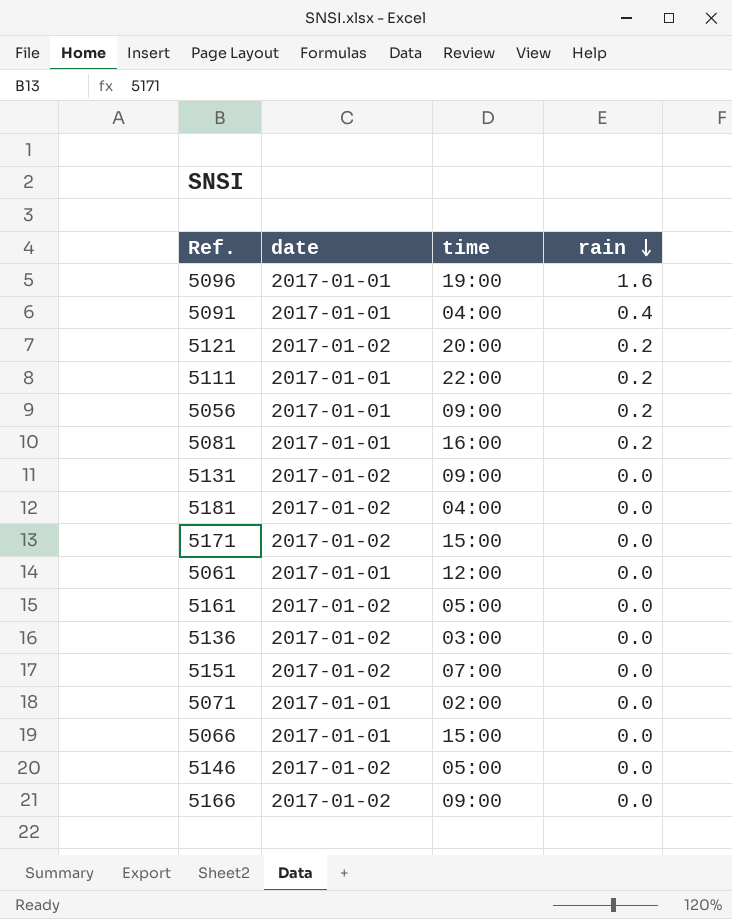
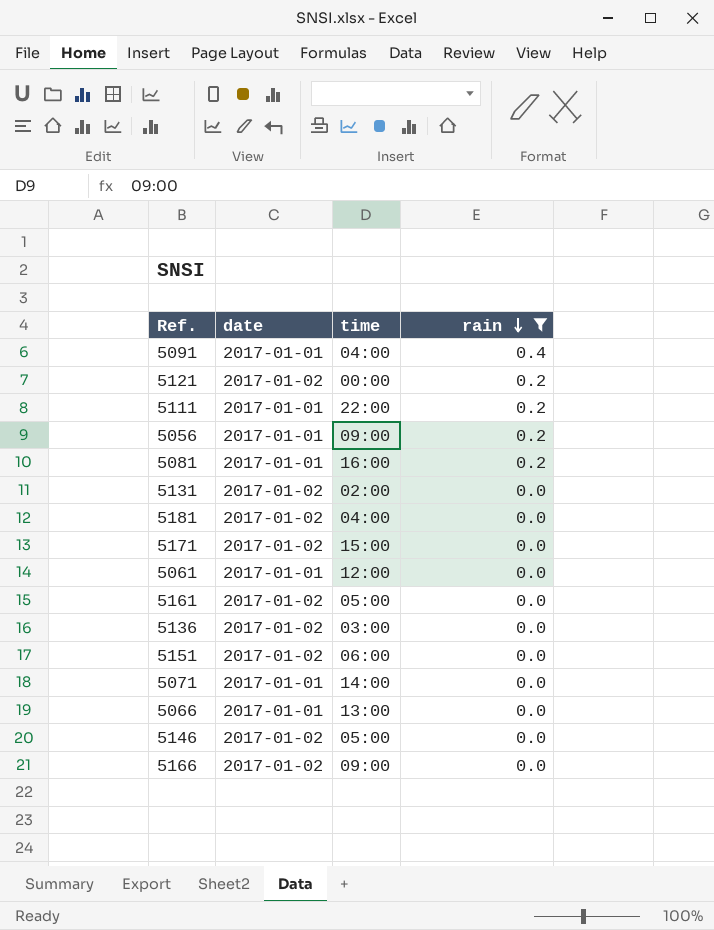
filter: none -> rain != 1.6
5121 | time: 20:00 -> 00:00
5131 | time: 09:00 -> 02:00
5151 | time: 07:00 -> 06:00
5071 | time: 02:00 -> 14:00
5066 | time: 15:00 -> 13:00

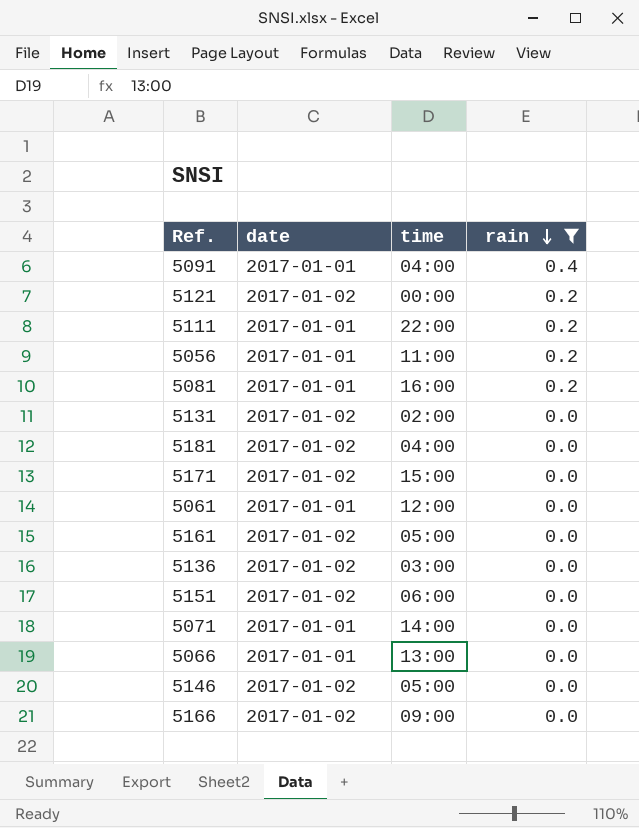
5056 | time: 09:00 -> 11:00

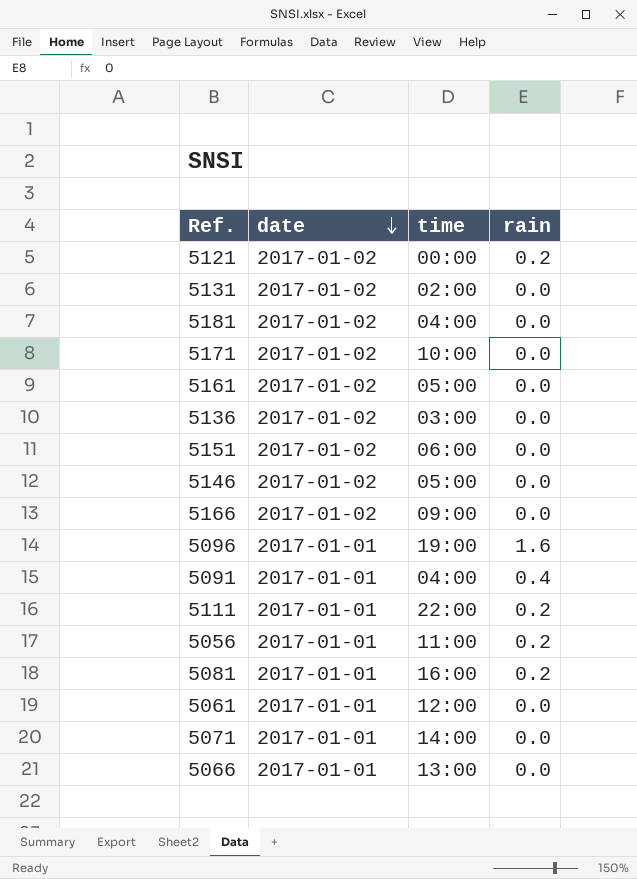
filter: rain != 1.6 -> none
row order: rain descending -> date descending
5171 | time: 15:00 -> 10:00

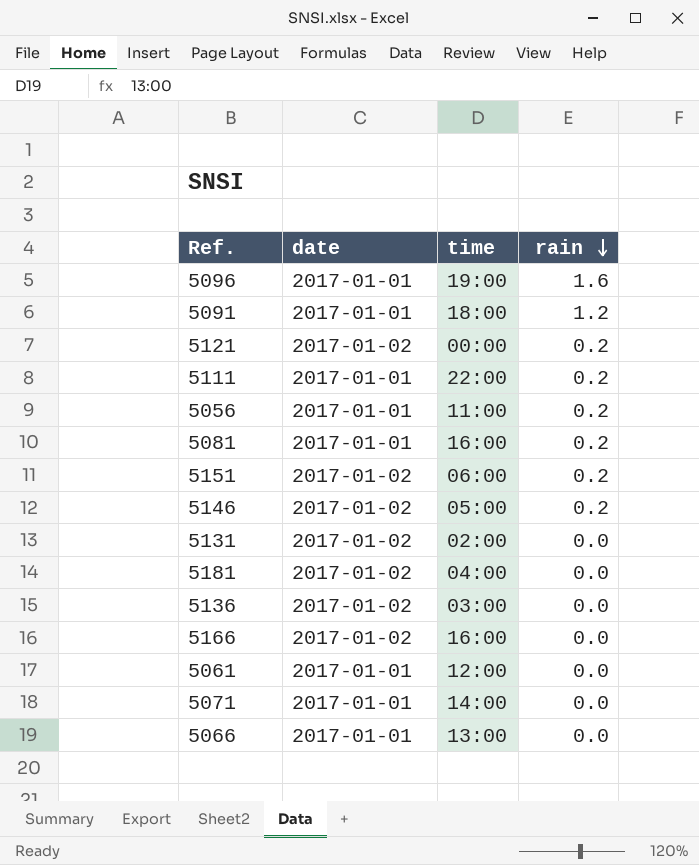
row order: date descending -> rain descending
row 5171: 2017-01-02 | 10:00 | 0.0 -> none
row 5161: 2017-01-02 | 05:00 | 0.0 -> none
5091 | time: 04:00 -> 18:00
5091 | rain: 0.4 -> 1.2
5151 | rain: 0.0 -> 0.2
5146 | rain: 0.0 -> 0.2
5166 | time: 09:00 -> 16:00

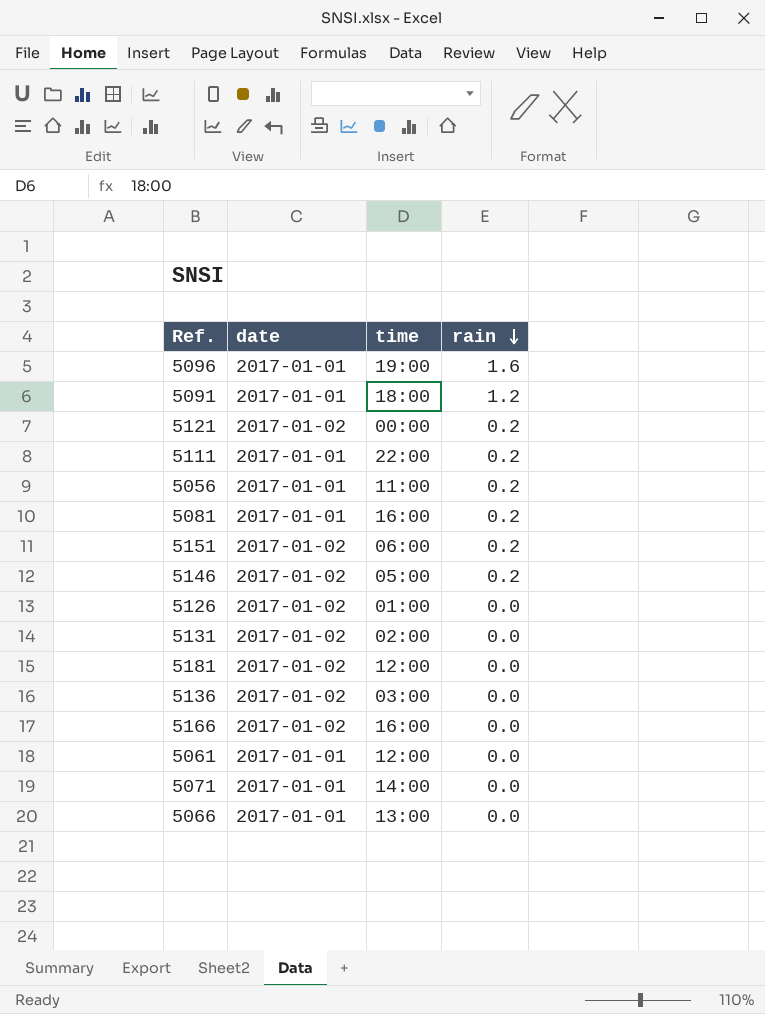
row 5126: none -> 2017-01-02 | 01:00 | 0.0
5181 | time: 04:00 -> 12:00

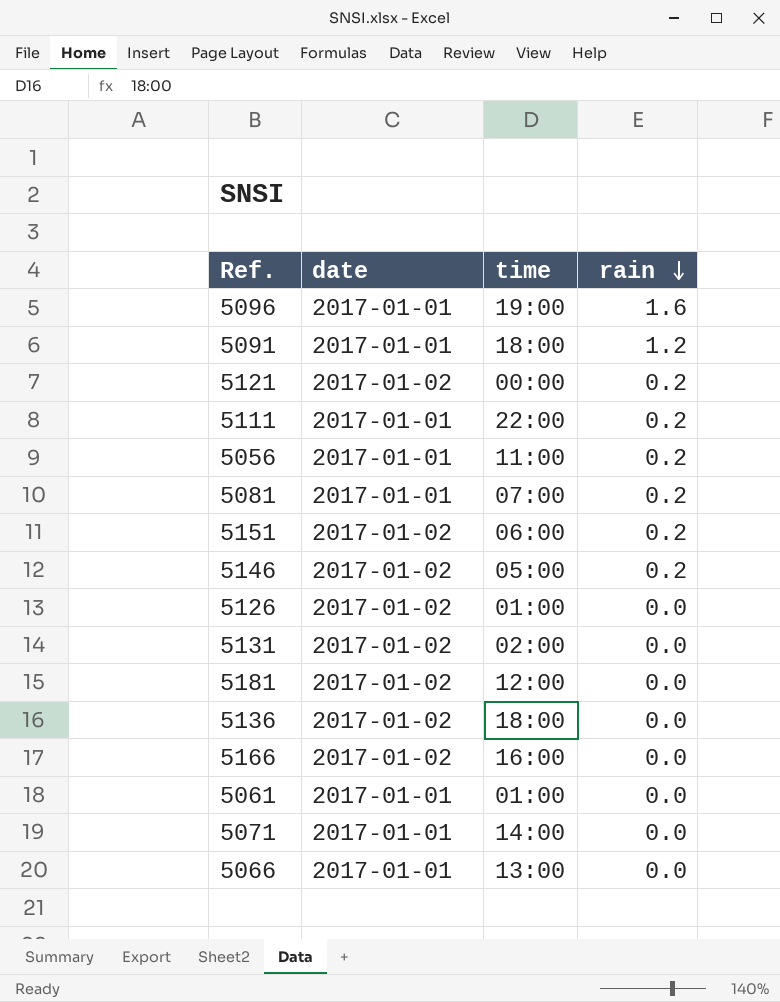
5081 | time: 16:00 -> 07:00
5136 | time: 03:00 -> 18:00
5061 | time: 12:00 -> 01:00

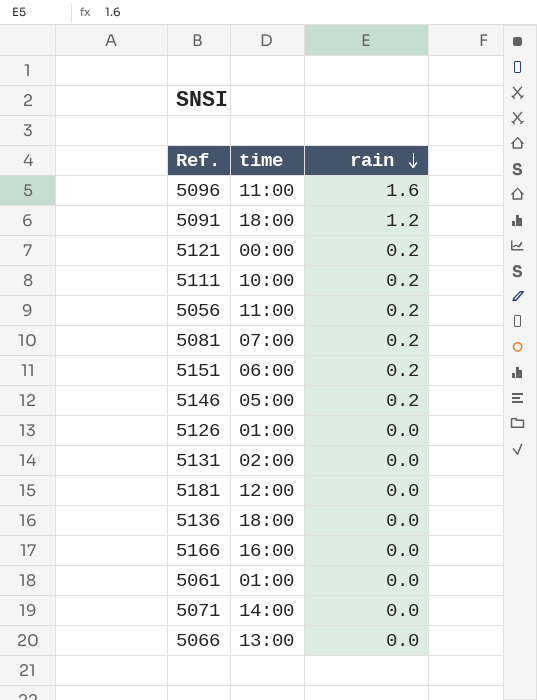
column date | position: 2 -> none
5096 | time: 19:00 -> 11:00
5111 | time: 22:00 -> 10:00

